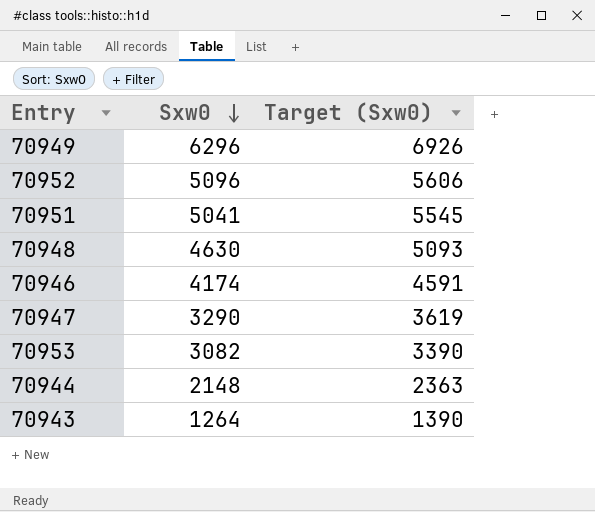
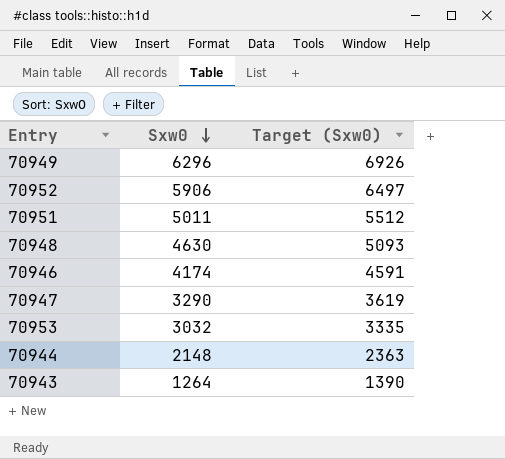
70952 | Sxw0: 5096 -> 5906
70952 | Target (Sxw0): 5606 -> 6497
70951 | Sxw0: 5041 -> 5011
70951 | Target (Sxw0): 5545 -> 5512
70953 | Sxw0: 3082 -> 3032
70953 | Target (Sxw0): 3390 -> 3335

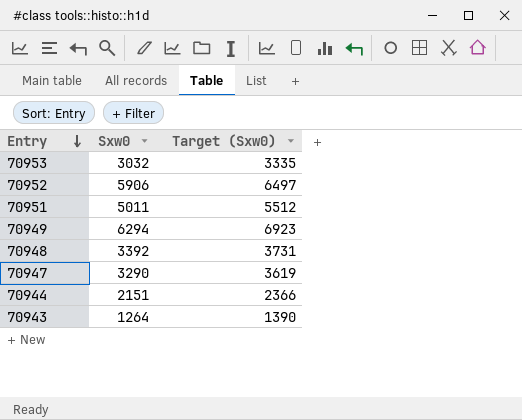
row order: Sxw0 descending -> Entry descending
row 70946: 4174 | 4591 -> none
70949 | Sxw0: 6296 -> 6294
70949 | Target (Sxw0): 6926 -> 6923
70948 | Sxw0: 4630 -> 3392
70948 | Target (Sxw0): 5093 -> 3731
70944 | Sxw0: 2148 -> 2151
70944 | Target (Sxw0): 2363 -> 2366

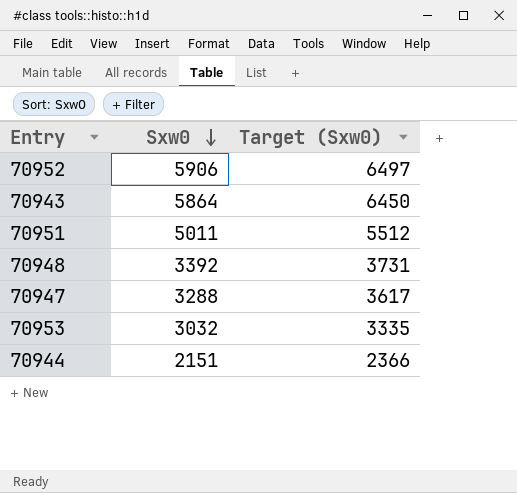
row order: Entry descending -> Sxw0 descending
row 70949: 6294 | 6923 -> none
70943 | Sxw0: 1264 -> 5864
70943 | Target (Sxw0): 1390 -> 6450
70947 | Sxw0: 3290 -> 3288
70947 | Target (Sxw0): 3619 -> 3617

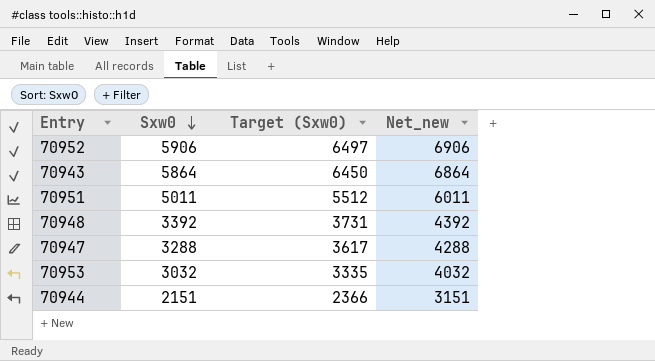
column Net_new | formula: none -> [Sxw0] + 1000

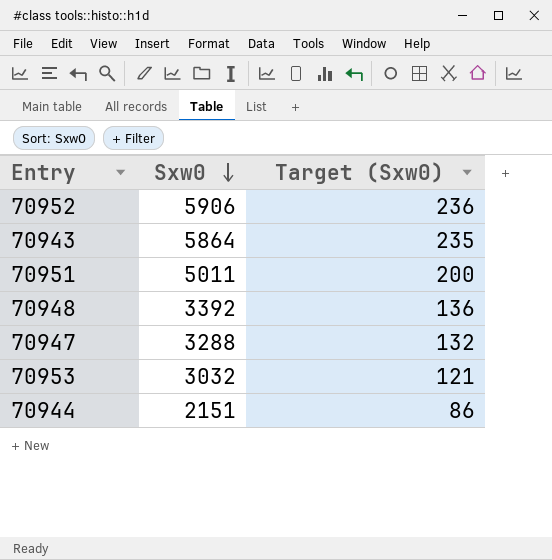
column Net_new | formula: [Sxw0] + 1000 -> none
column Target (Sxw0) | formula: [Sxw0] * 1.1 -> [Sxw0] * 0.04

